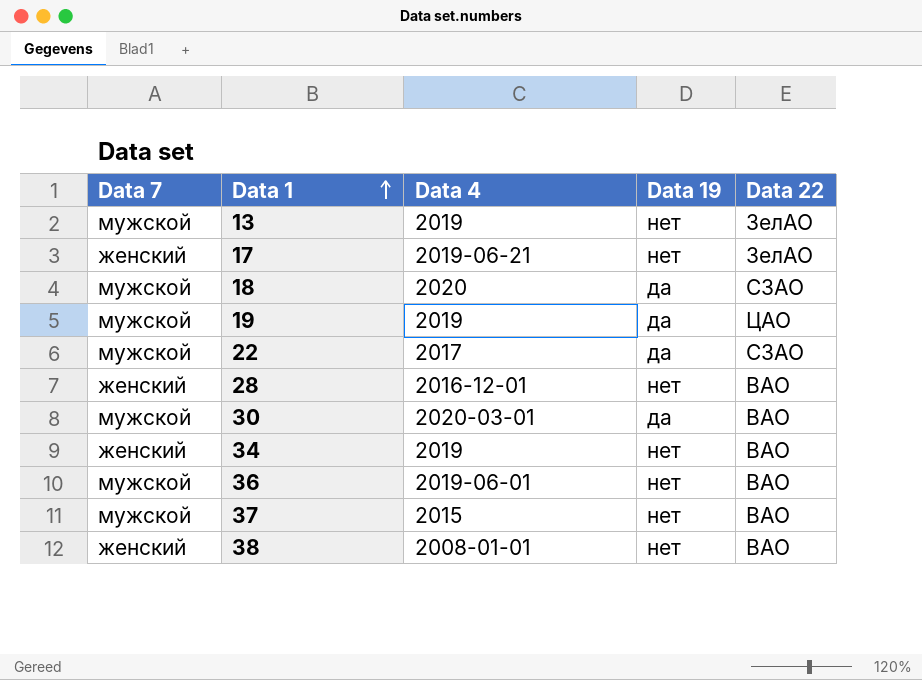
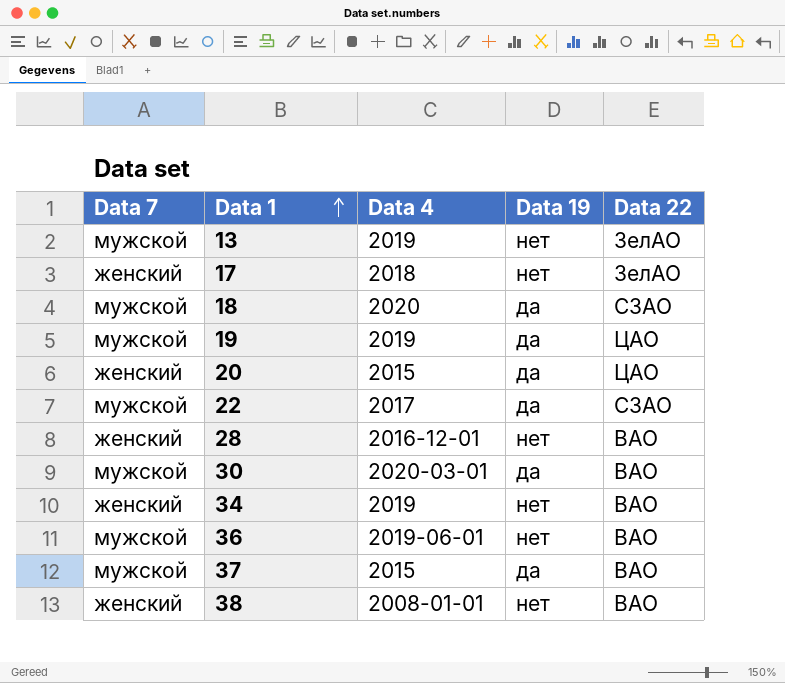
17 | Data 4: 2019-06-21 -> 2018
row 20: none -> женский | 2015 | да | ЦАО
37 | Data 19: нет -> да

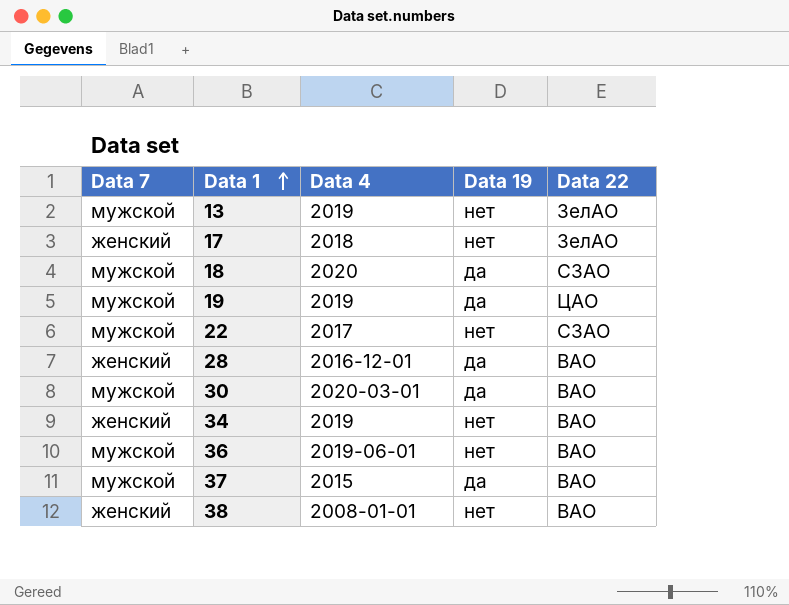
row 20: женский | 2015 | да | ЦАО -> none
22 | Data 19: да -> нет
28 | Data 19: нет -> да

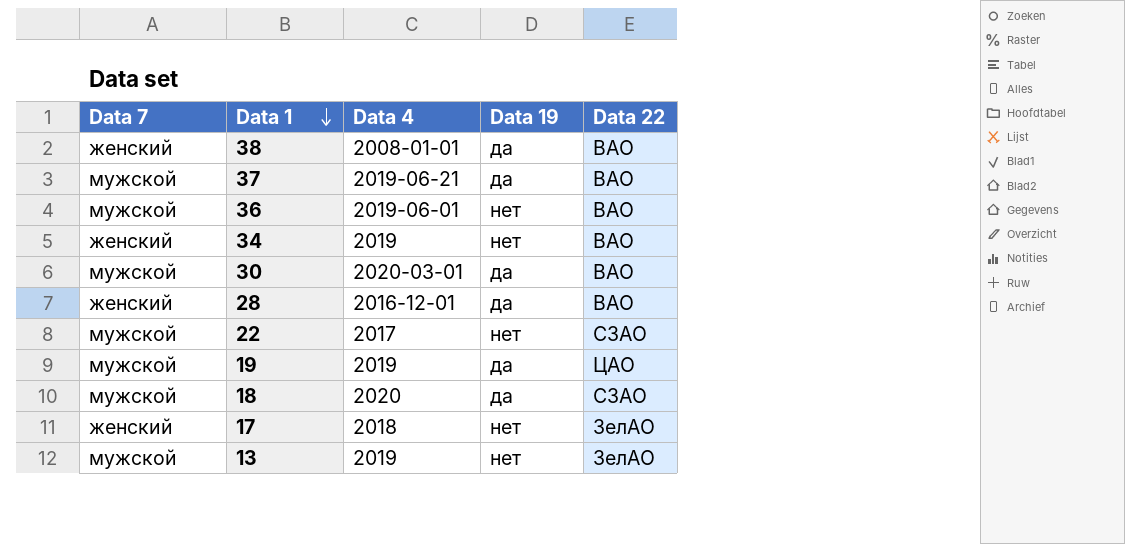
row order: Data 1 ascending -> Data 1 descending
38 | Data 19: нет -> да
37 | Data 4: 2015 -> 2019-06-21

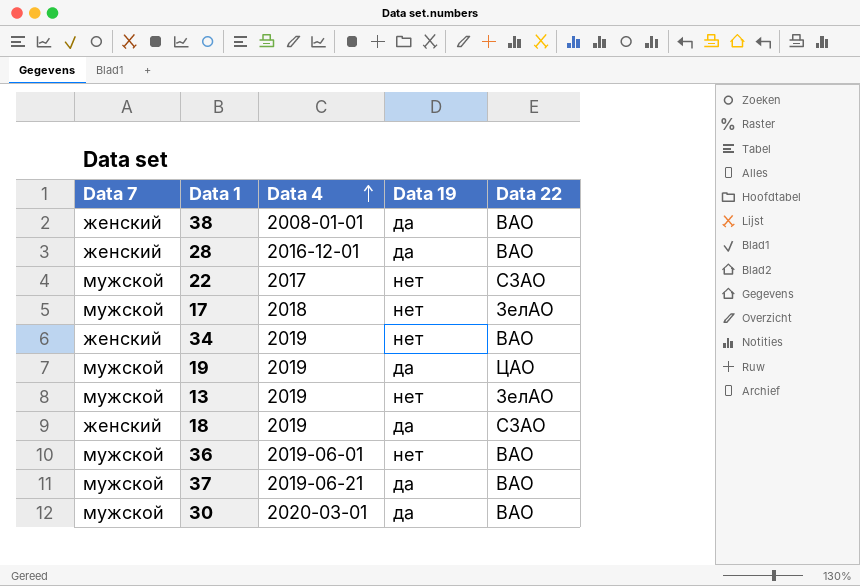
row order: Data 1 descending -> Data 4 ascending
17 | Data 7: женский -> мужской
18 | Data 7: мужской -> женский
18 | Data 4: 2020 -> 2019

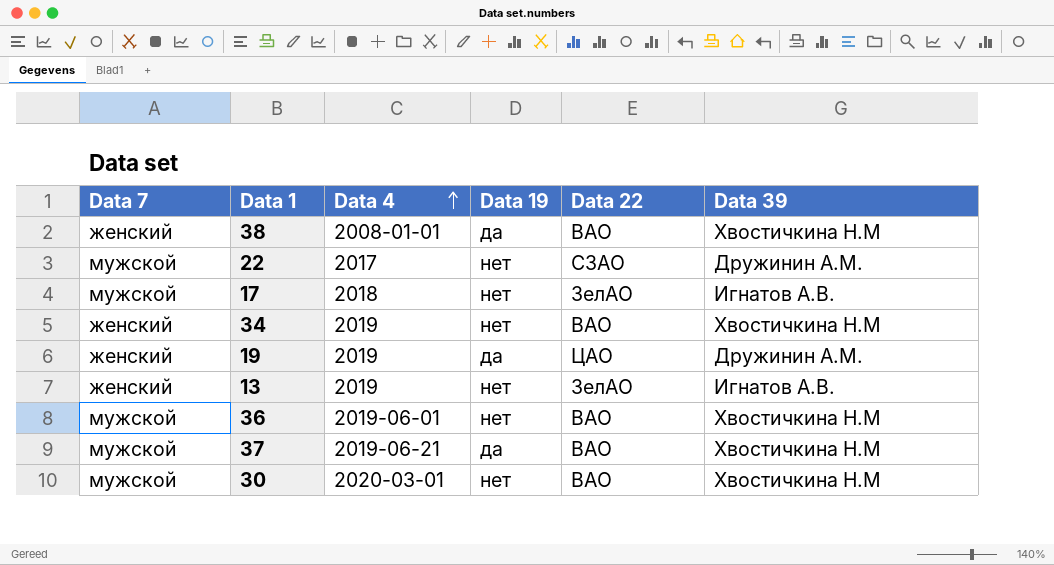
column Data 39 | position: none -> 6
row 28: женский | 2016-12-01 | да | ВАО -> none
row 18: женский | 2019 | да | СЗАО -> none
19 | Data 7: мужской -> женский
13 | Data 7: мужской -> женский
30 | Data 19: да -> нет

